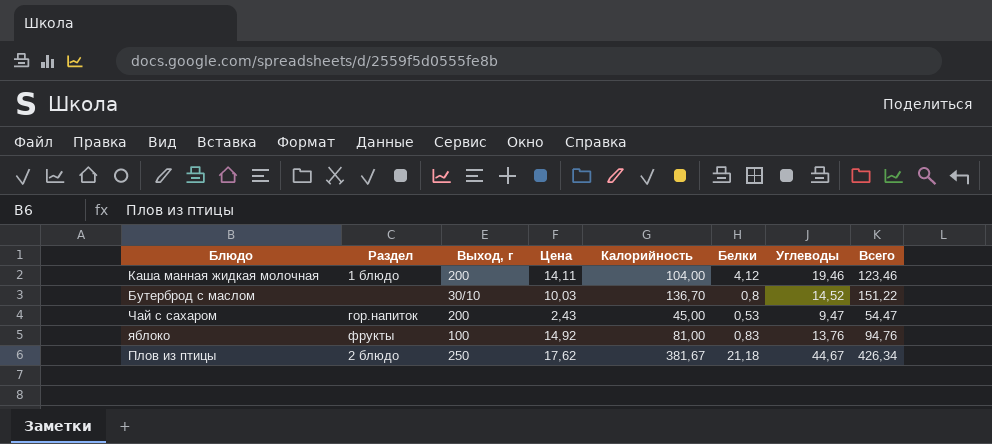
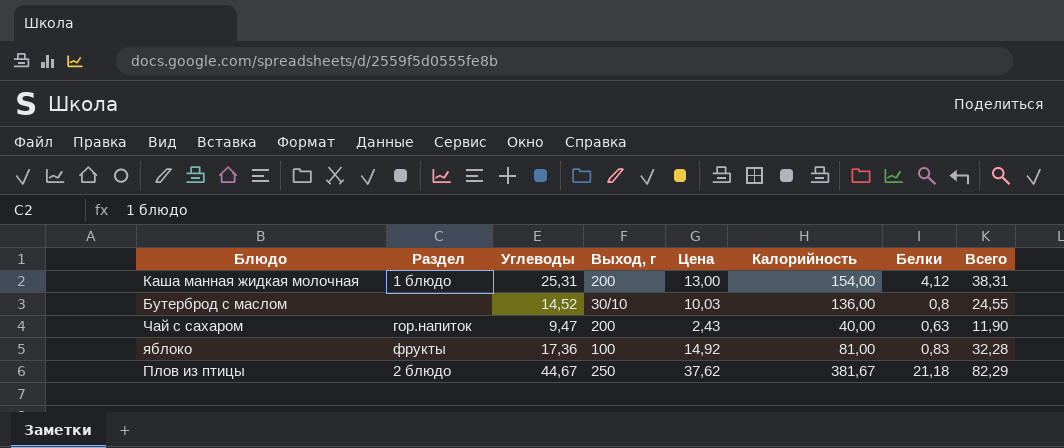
column Углеводы | position: 7 -> 3
column Всего | formula: [Калорийность] + [Углеводы] -> [Углеводы] + [Цена]
Каша манная жидкая молочная | Углеводы: 19,46 -> 25,31
Каша манная жидкая молочная | Цена: 14,11 -> 13,00
Каша манная жидкая молочная | Калорийность: 104,00 -> 154,00
Бутерброд с маслом | Калорийность: 136,70 -> 136,00
Чай с сахаром | Калорийность: 45,00 -> 40,00
Чай с сахаром | Белки: 0,53 -> 0,63
яблоко | Углеводы: 13,76 -> 17,36
Плов из птицы | Цена: 17,62 -> 37,62

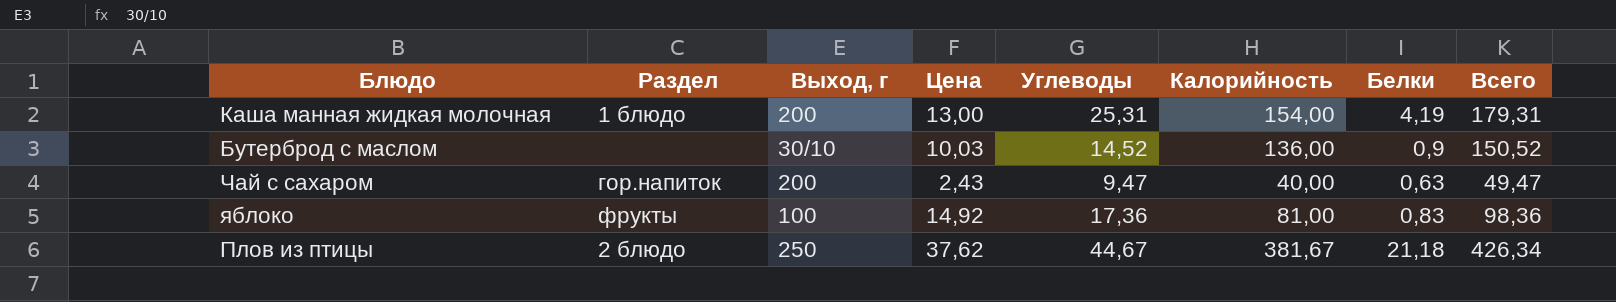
column Углеводы | position: 3 -> 5
column Всего | formula: [Углеводы] + [Цена] -> [Углеводы] + [Калорийность]
Каша манная жидкая молочная | Белки: 4,12 -> 4,19
Бутерброд с маслом | Белки: 0,8 -> 0,9

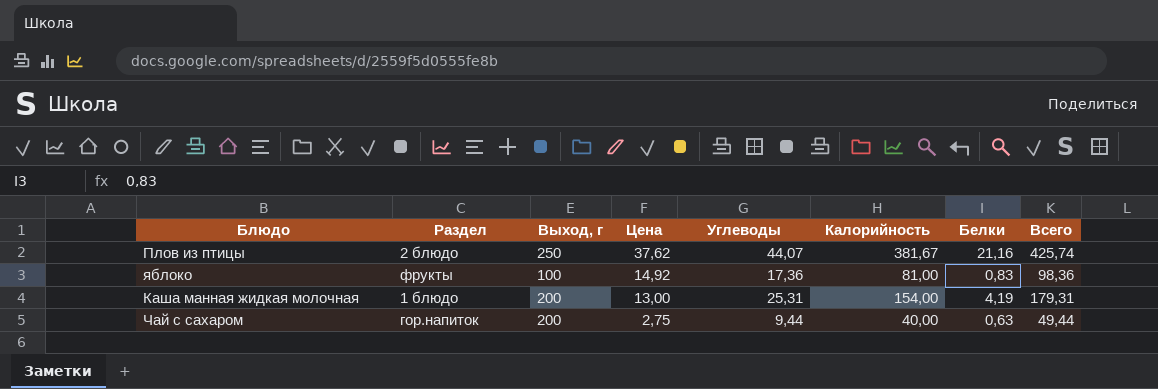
row order: none -> Цена descending
row Бутерброд с маслом: none | 30/10 | 10,03 | 14,52 | 136,00 | 0,9 | 150,52 -> none
Плов из птицы | Углеводы: 44,67 -> 44,07
Плов из птицы | Белки: 21,18 -> 21,16
Плов из птицы | Всего: 426,34 -> 425,74
Чай с сахаром | Цена: 2,43 -> 2,75
Чай с сахаром | Углеводы: 9,47 -> 9,44
Чай с сахаром | Всего: 49,47 -> 49,44

